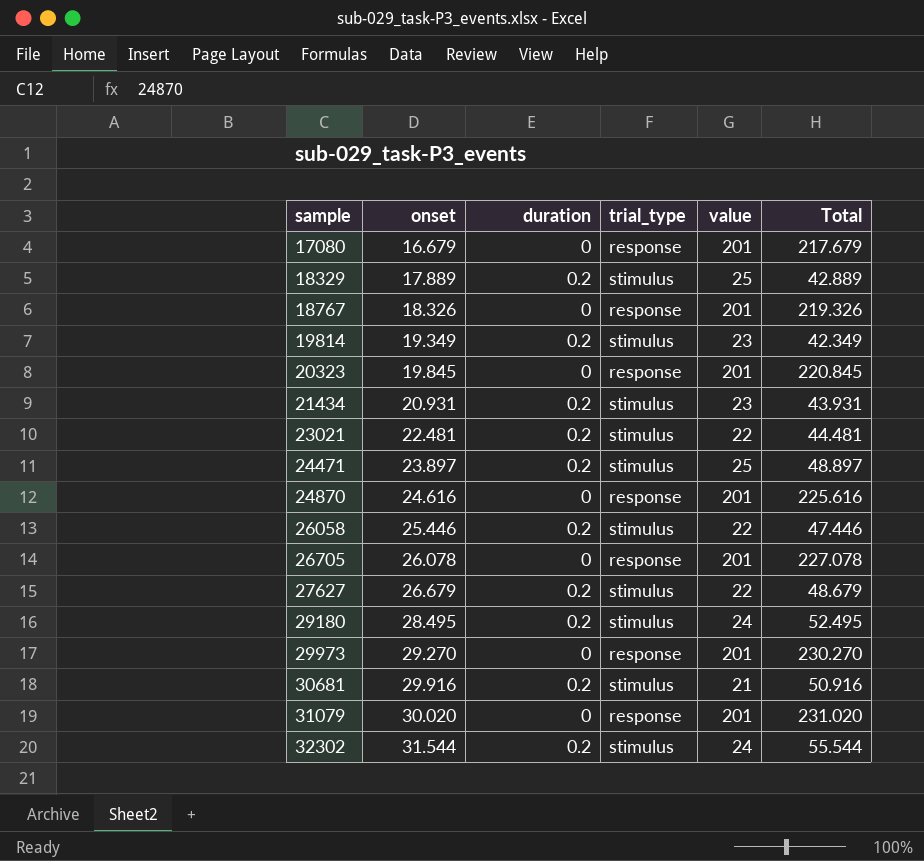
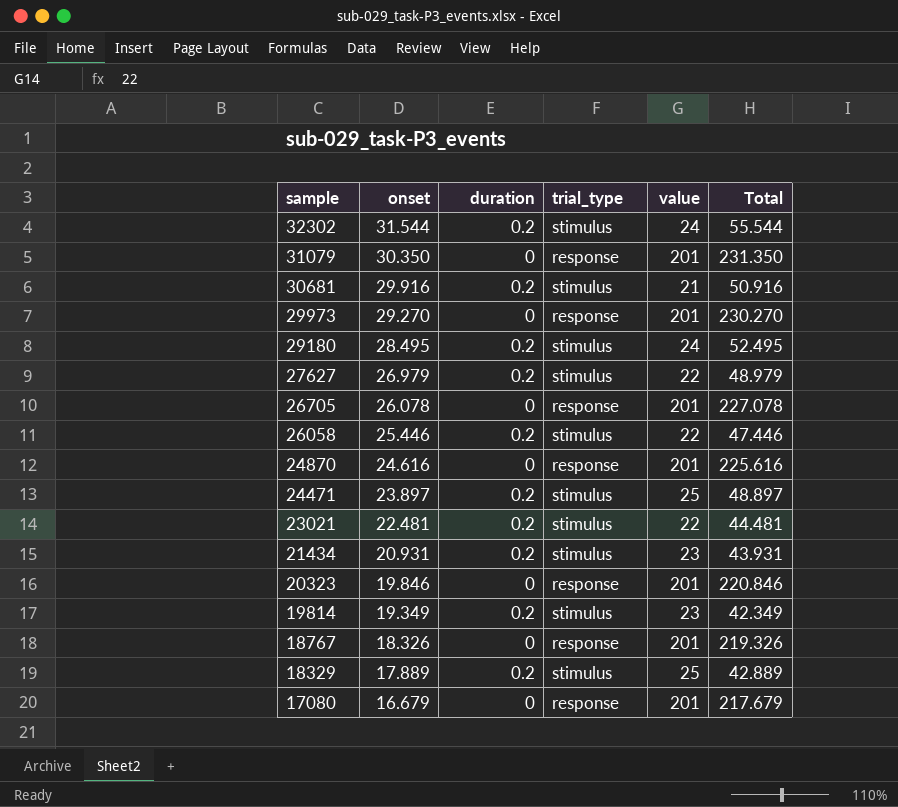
row order: sample ascending -> sample descending
31079 | onset: 30.020 -> 30.350
31079 | Total: 231.020 -> 231.350
27627 | onset: 26.679 -> 26.979
27627 | Total: 48.679 -> 48.979
20323 | onset: 19.845 -> 19.846
20323 | Total: 220.845 -> 220.846

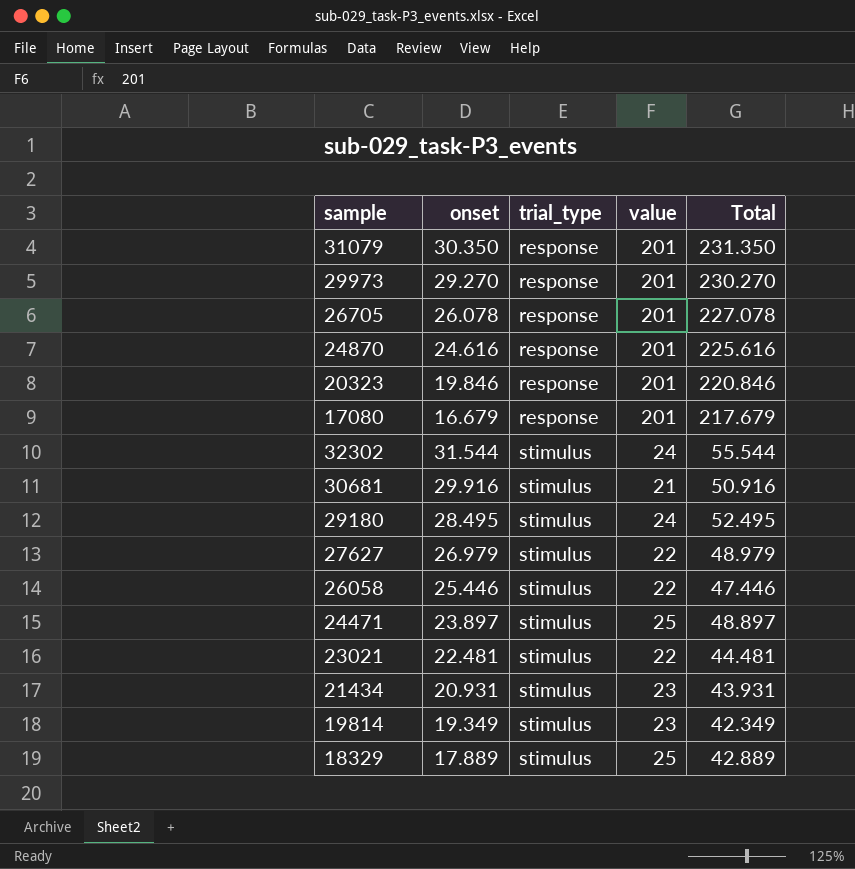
row order: sample descending -> trial_type ascending
column duration | position: 3 -> none
row 18767: 18.326 | 0 | response | 201 | 219.326 -> none

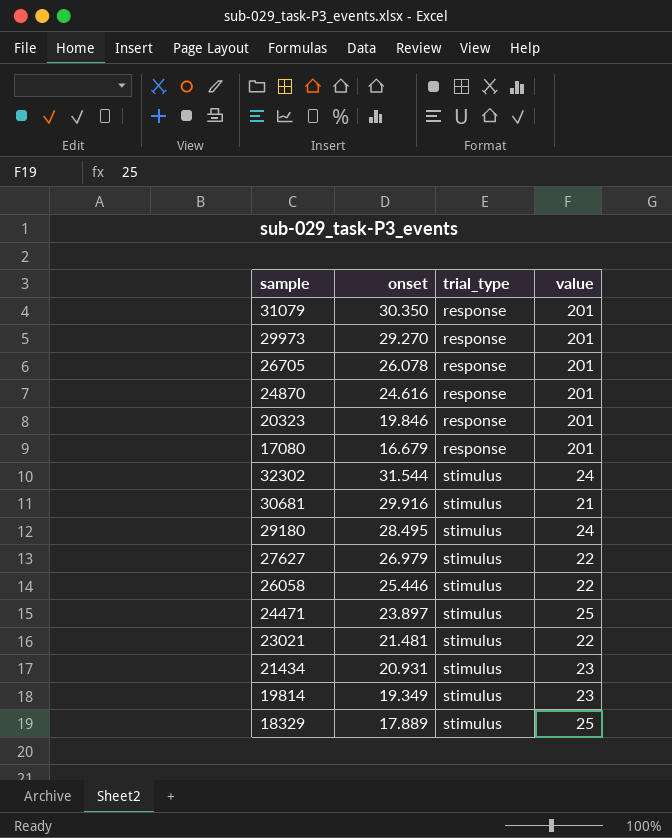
column Total | formula: [onset] + [value] -> none
23021 | onset: 22.481 -> 21.481

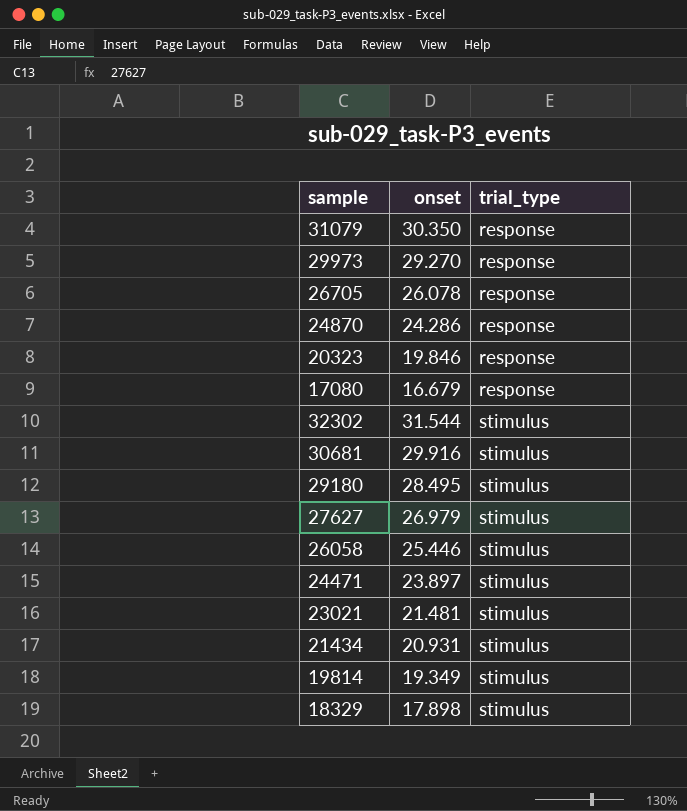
column value | position: 4 -> none
24870 | onset: 24.616 -> 24.286
18329 | onset: 17.889 -> 17.898

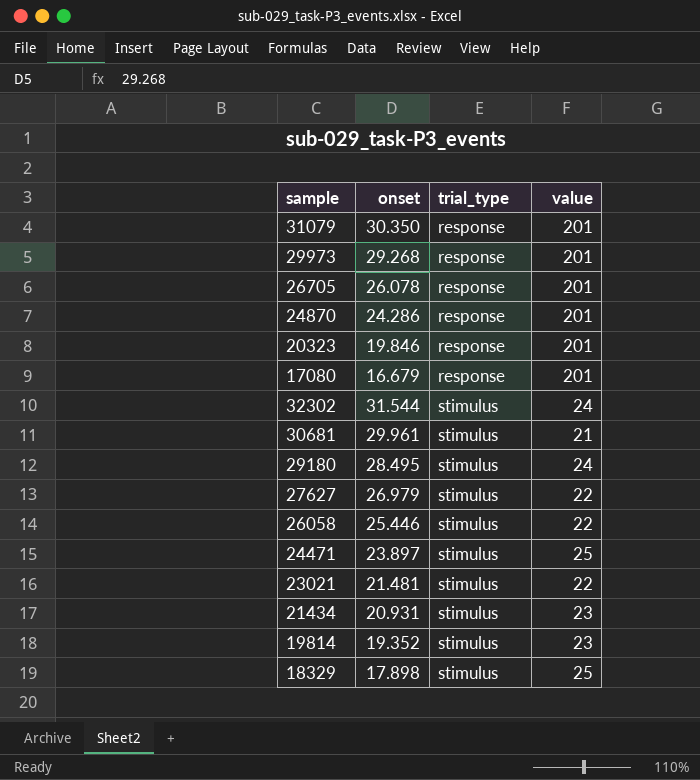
column value | position: none -> 4
29973 | onset: 29.270 -> 29.268
30681 | onset: 29.916 -> 29.961
19814 | onset: 19.349 -> 19.352

